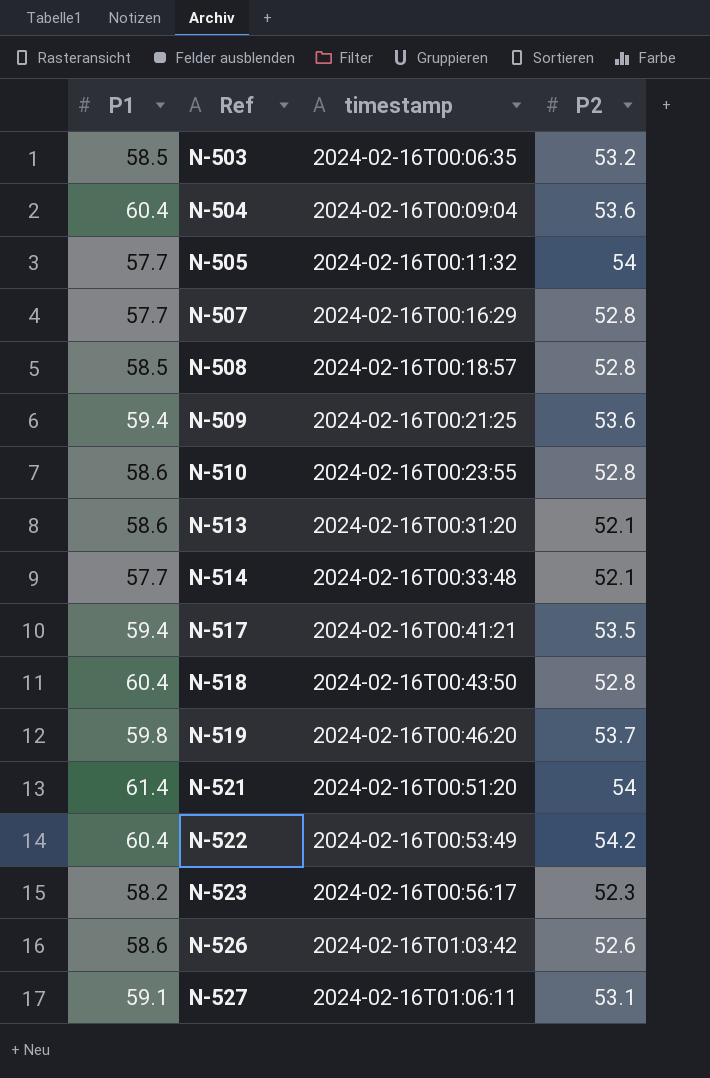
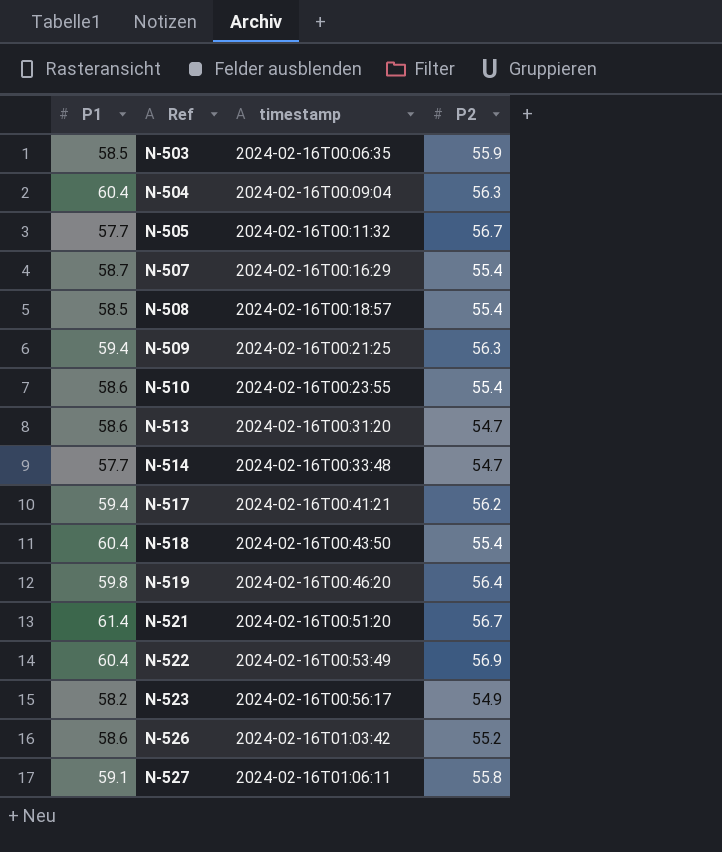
N-503 | P2: 53.2 -> 55.9
N-504 | P2: 53.6 -> 56.3
N-505 | P2: 54 -> 56.7
N-507 | P1: 57.7 -> 58.7
N-507 | P2: 52.8 -> 55.4
N-508 | P2: 52.8 -> 55.4
N-509 | P2: 53.6 -> 56.3
N-510 | P2: 52.8 -> 55.4
N-513 | P2: 52.1 -> 54.7
N-514 | P2: 52.1 -> 54.7
N-517 | P2: 53.5 -> 56.2
N-518 | P2: 52.8 -> 55.4
N-519 | P2: 53.7 -> 56.4
N-521 | P2: 54 -> 56.7
N-522 | P2: 54.2 -> 56.9
N-523 | P2: 52.3 -> 54.9
N-526 | P2: 52.6 -> 55.2
N-527 | P2: 53.1 -> 55.8

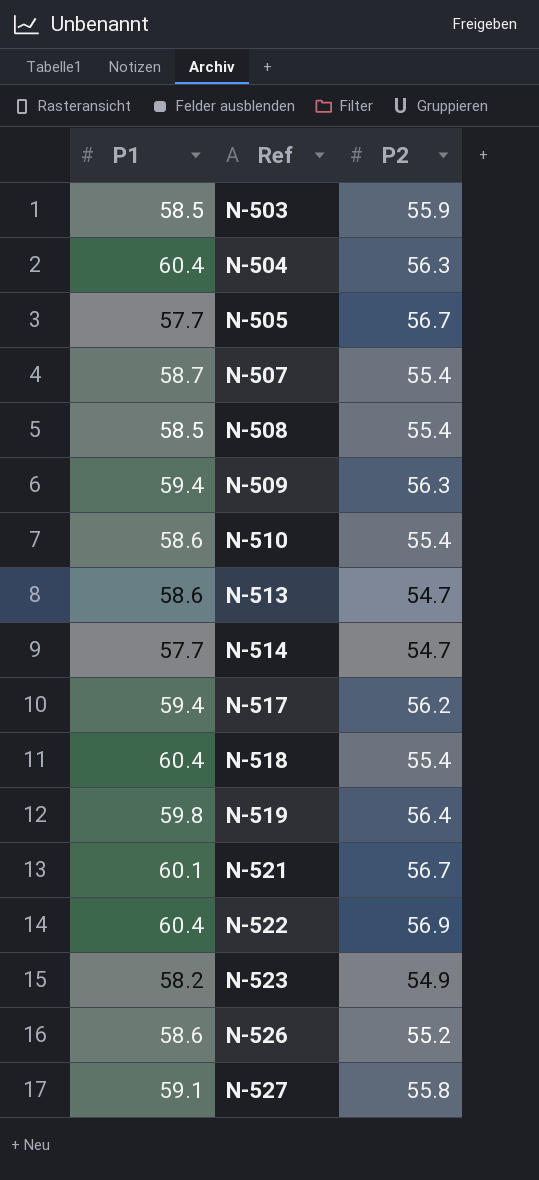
column timestamp | position: 3 -> none
N-521 | P1: 61.4 -> 60.1

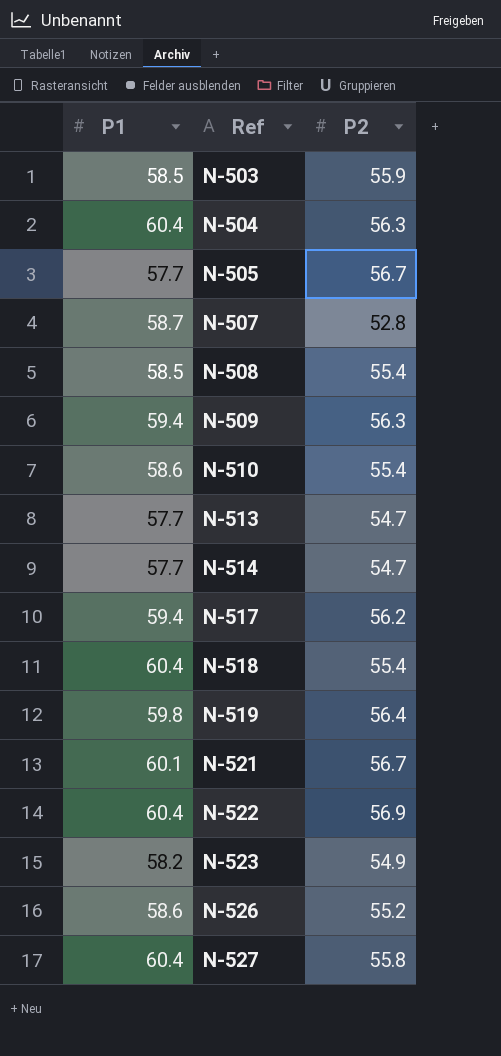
N-507 | P2: 55.4 -> 52.8
N-513 | P1: 58.6 -> 57.7
N-527 | P1: 59.1 -> 60.4

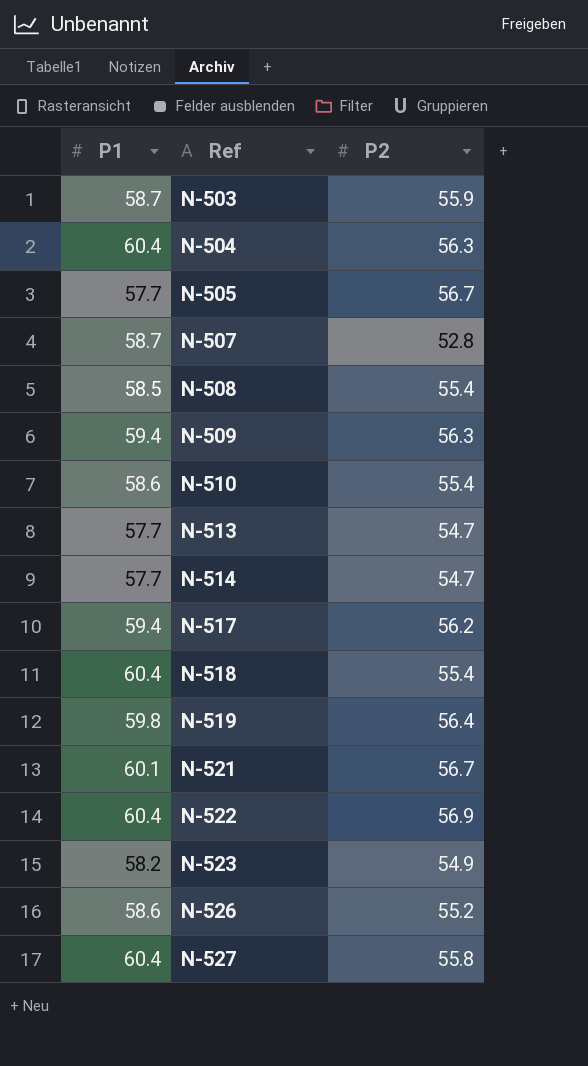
N-503 | P1: 58.5 -> 58.7

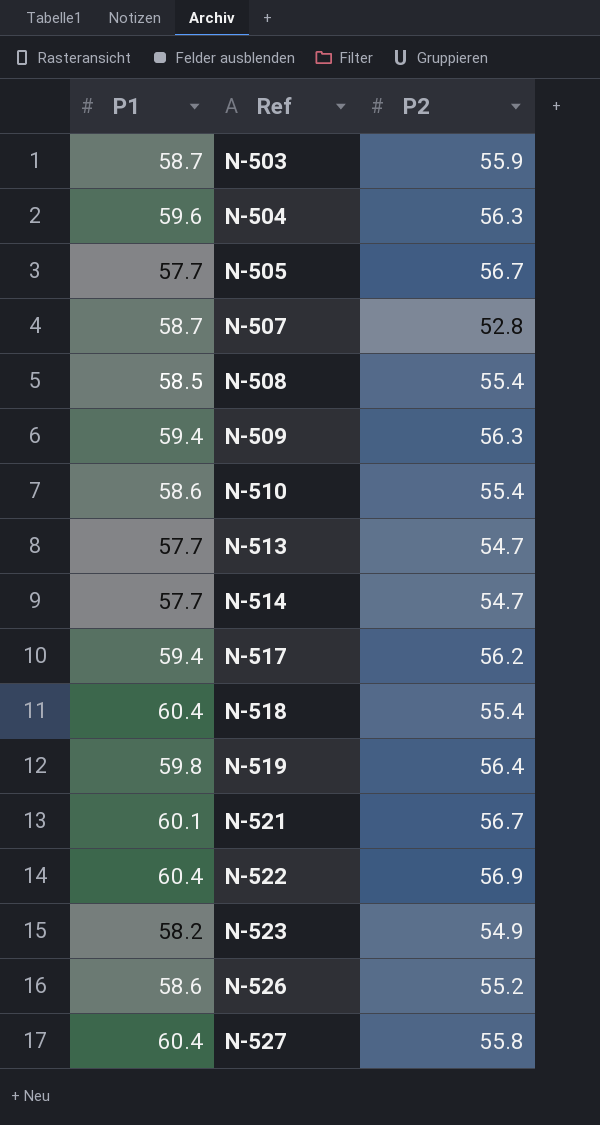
N-504 | P1: 60.4 -> 59.6

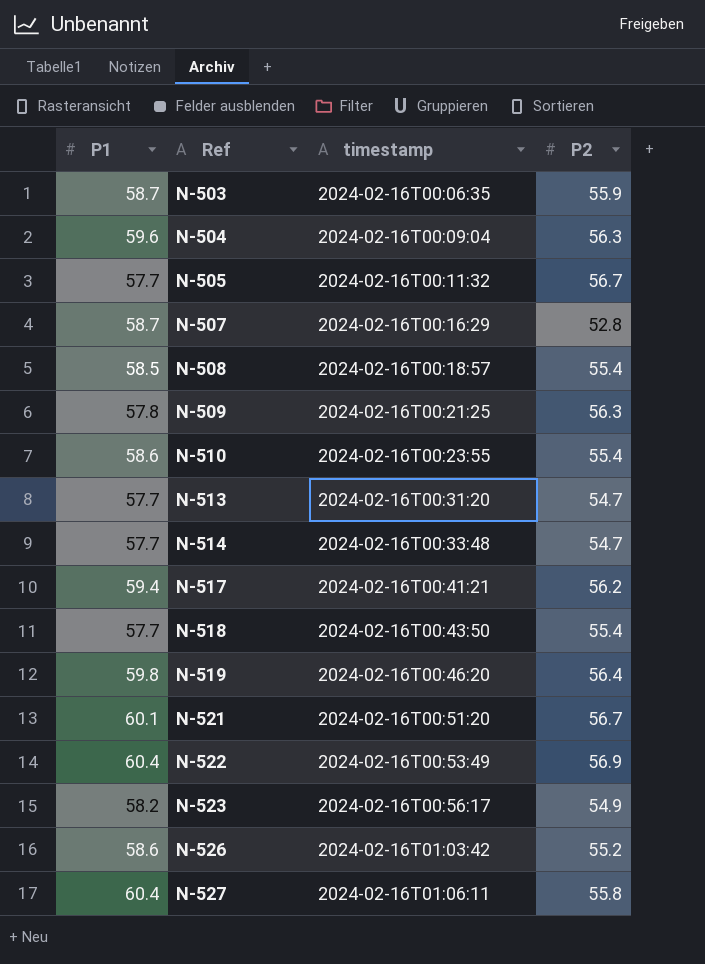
column timestamp | position: none -> 3
N-509 | P1: 59.4 -> 57.8
N-518 | P1: 60.4 -> 57.7

